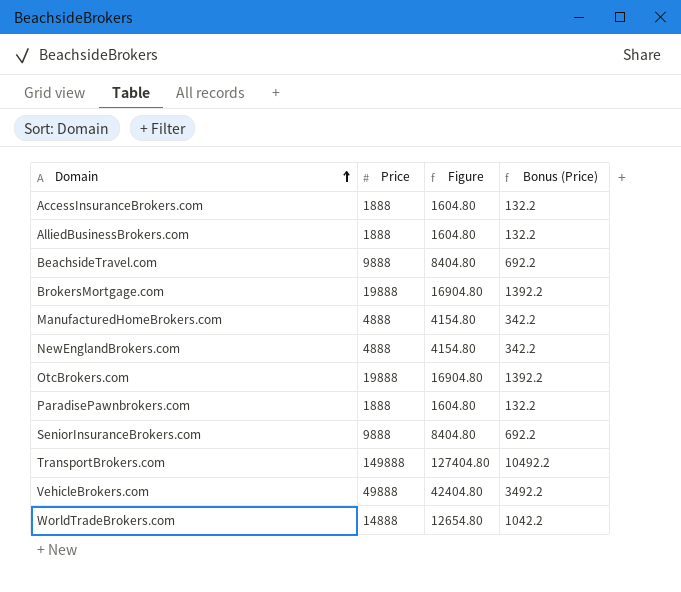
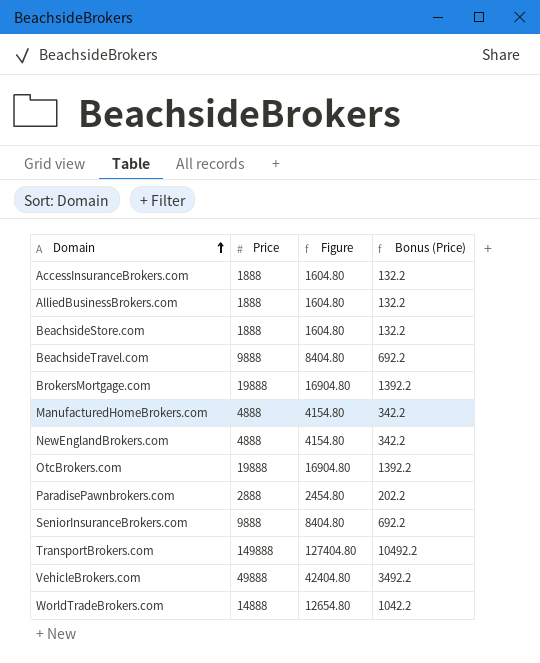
row BeachsideStore.com: none -> 1888 | 1604.80 | 132.2
ParadisePawnbrokers.com | Price: 1888 -> 2888
ParadisePawnbrokers.com | Figure: 1604.80 -> 2454.80
ParadisePawnbrokers.com | Bonus (Price): 132.2 -> 202.2

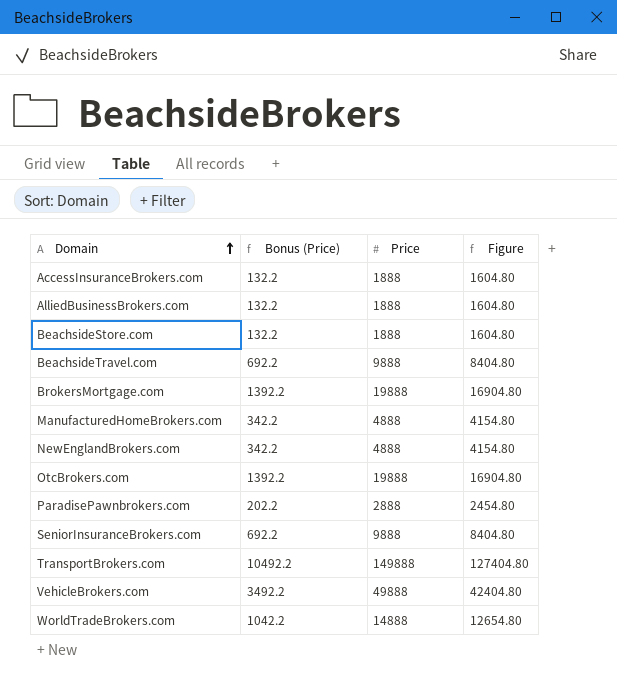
column Bonus (Price) | position: 4 -> 2

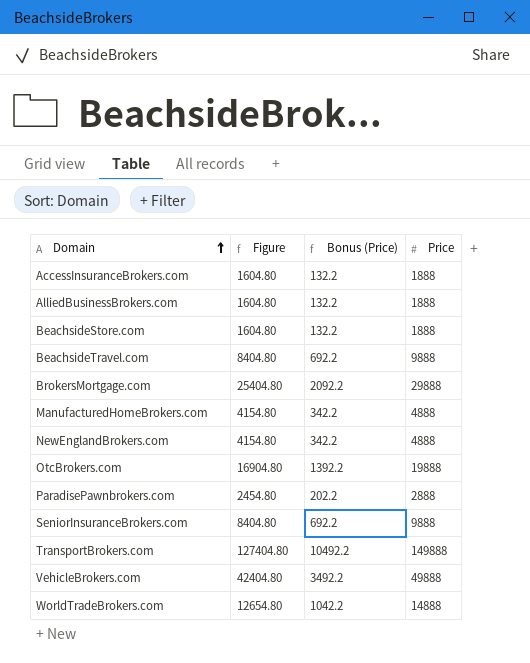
column Figure | position: 4 -> 2
BrokersMortgage.com | Figure: 16904.80 -> 25404.80
BrokersMortgage.com | Bonus (Price): 1392.2 -> 2092.2
BrokersMortgage.com | Price: 19888 -> 29888

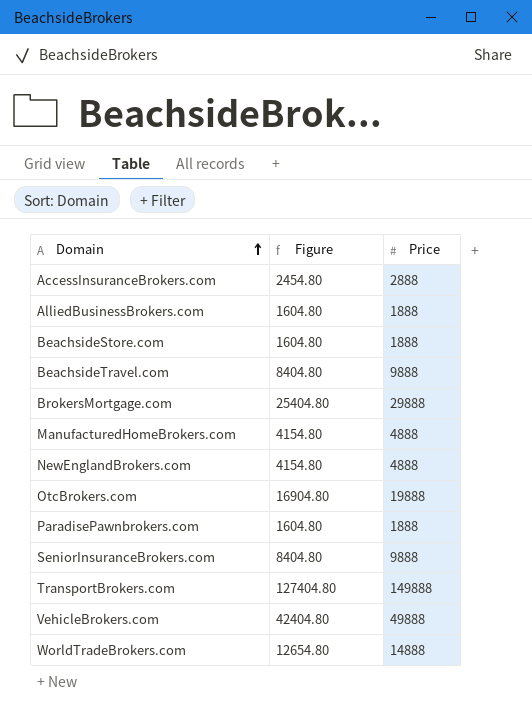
column Bonus (Price) | formula: [Price] * 0.07 -> none
AccessInsuranceBrokers.com | Figure: 1604.80 -> 2454.80
AccessInsuranceBrokers.com | Price: 1888 -> 2888
ParadisePawnbrokers.com | Figure: 2454.80 -> 1604.80
ParadisePawnbrokers.com | Price: 2888 -> 1888

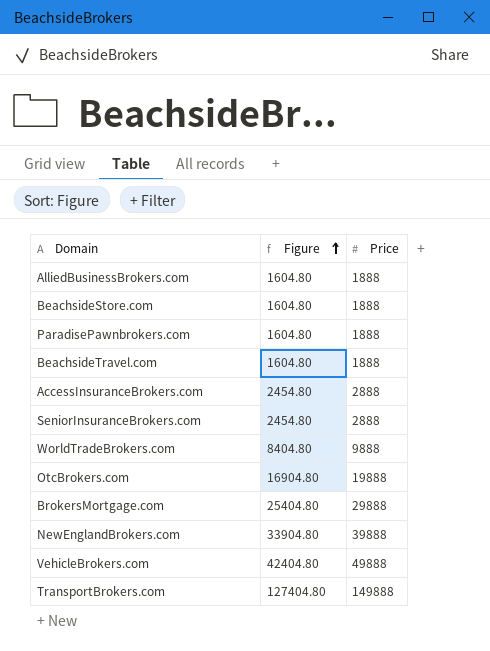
row order: Domain ascending -> Figure ascending
row ManufacturedHomeBrokers.com: 4154.80 | 4888 -> none
BeachsideTravel.com | Figure: 8404.80 -> 1604.80
BeachsideTravel.com | Price: 9888 -> 1888
SeniorInsuranceBrokers.com | Figure: 8404.80 -> 2454.80
SeniorInsuranceBrokers.com | Price: 9888 -> 2888
WorldTradeBrokers.com | Figure: 12654.80 -> 8404.80
WorldTradeBrokers.com | Price: 14888 -> 9888
NewEnglandBrokers.com | Figure: 4154.80 -> 33904.80
NewEnglandBrokers.com | Price: 4888 -> 39888

